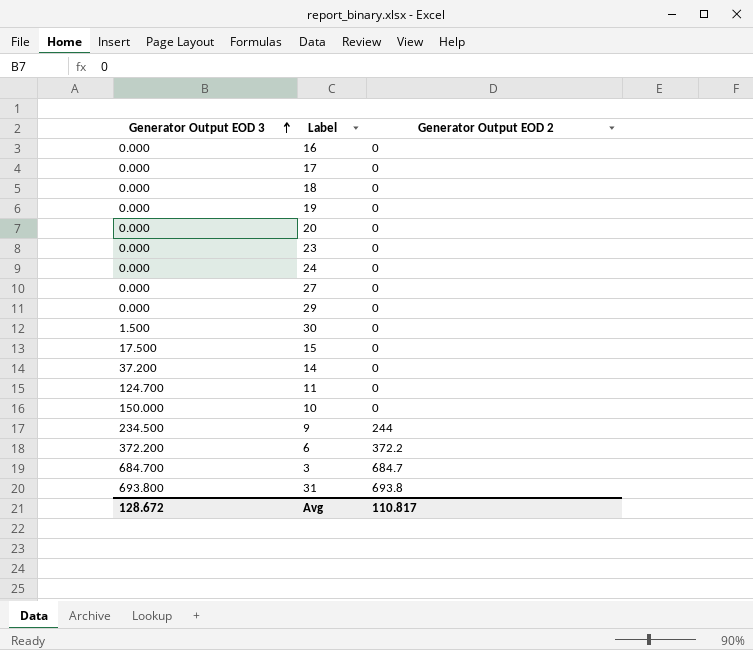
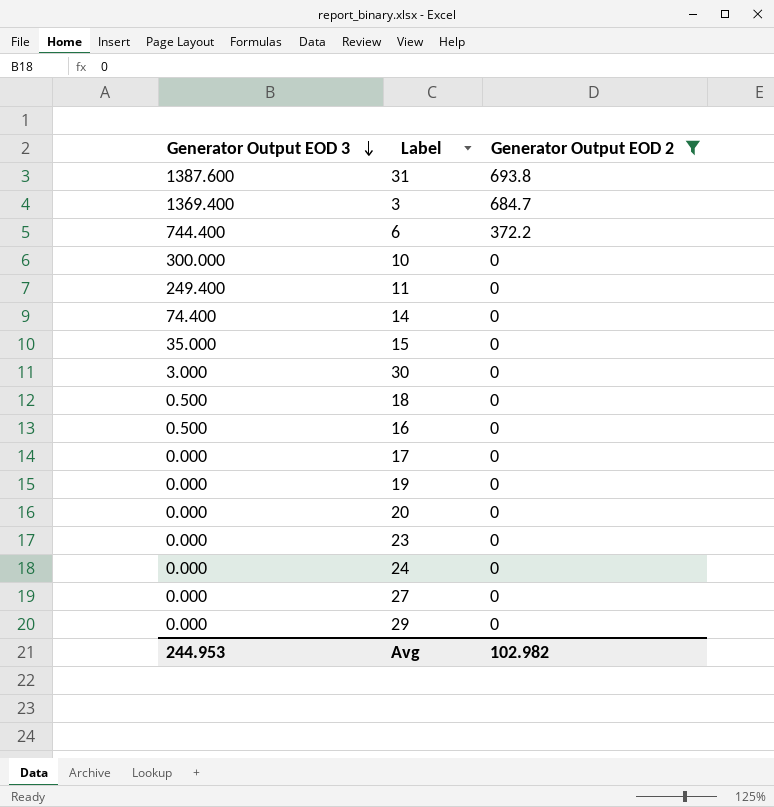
filter: none -> Generator Output EOD 2 != 244
row order: Generator Output EOD 3 ascending -> Generator Output EOD 3 descending
31 | Generator Output EOD 3: 693.800 -> 1387.600
3 | Generator Output EOD 3: 684.700 -> 1369.400
6 | Generator Output EOD 3: 372.200 -> 744.400
10 | Generator Output EOD 3: 150.000 -> 300.000
11 | Generator Output EOD 3: 124.700 -> 249.400
14 | Generator Output EOD 3: 37.200 -> 74.400
15 | Generator Output EOD 3: 17.500 -> 35.000
30 | Generator Output EOD 3: 1.500 -> 3.000
18 | Generator Output EOD 3: 0.000 -> 0.500
16 | Generator Output EOD 3: 0.000 -> 0.500
Avg | Generator Output EOD 3: 128.672 -> 244.953
Avg | Generator Output EOD 2: 110.817 -> 102.982

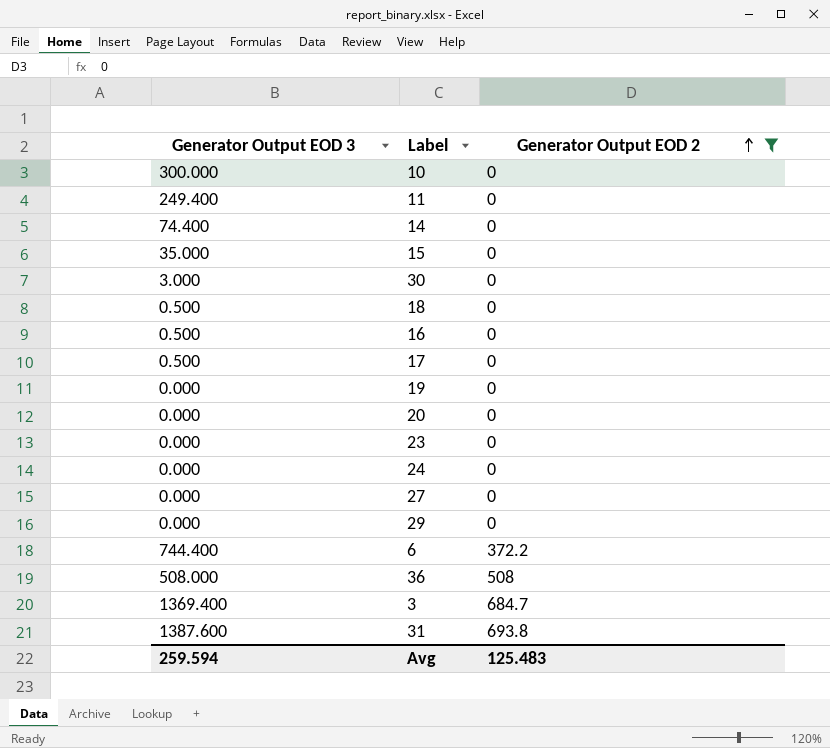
row order: Generator Output EOD 3 descending -> Generator Output EOD 2 ascending
17 | Generator Output EOD 3: 0.000 -> 0.500
row 36: none -> 508.000 | 508
Avg | Generator Output EOD 3: 244.953 -> 259.594
Avg | Generator Output EOD 2: 102.982 -> 125.483

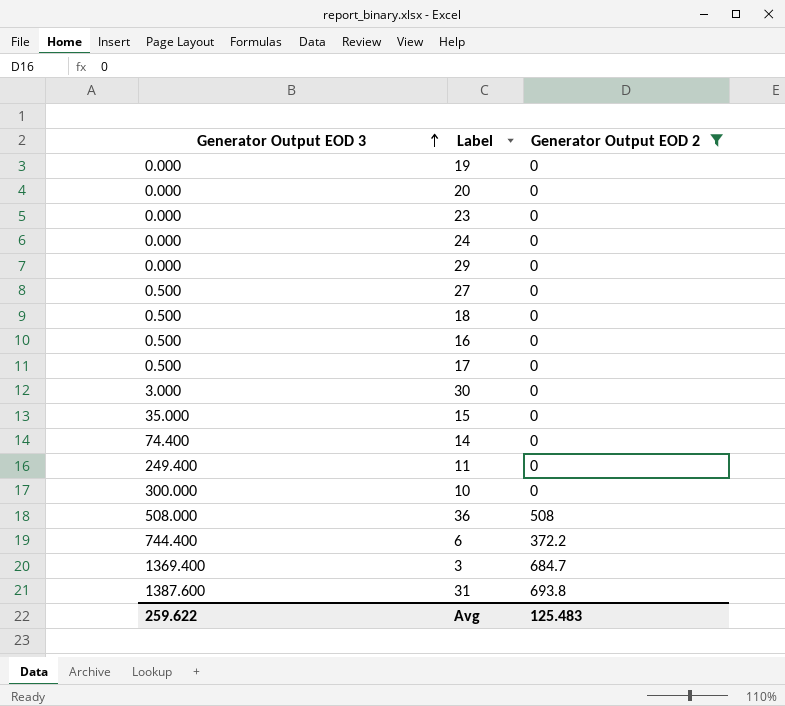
row order: Generator Output EOD 2 ascending -> Generator Output EOD 3 ascending
27 | Generator Output EOD 3: 0.000 -> 0.500
Avg | Generator Output EOD 3: 259.594 -> 259.622

